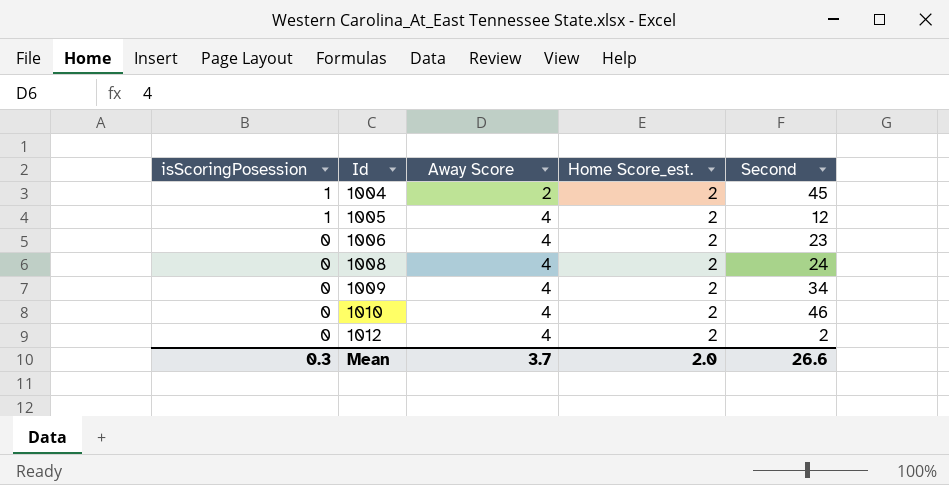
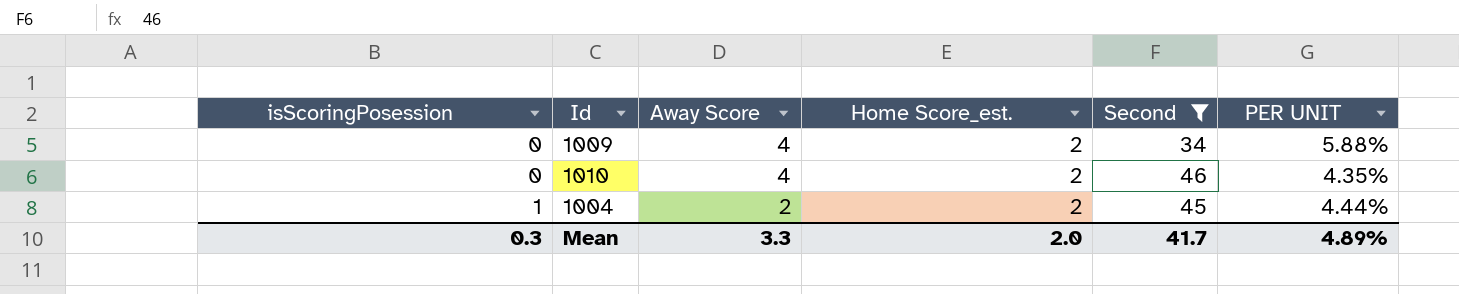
filter: none -> Second >= 34
row order: isScoringPosession descending -> isScoringPosession ascending
column PER UNIT | formula: none -> [Home Score_est.] / [Second]
Mean | Away Score: 3.7 -> 3.3
Mean | Second: 26.6 -> 41.7

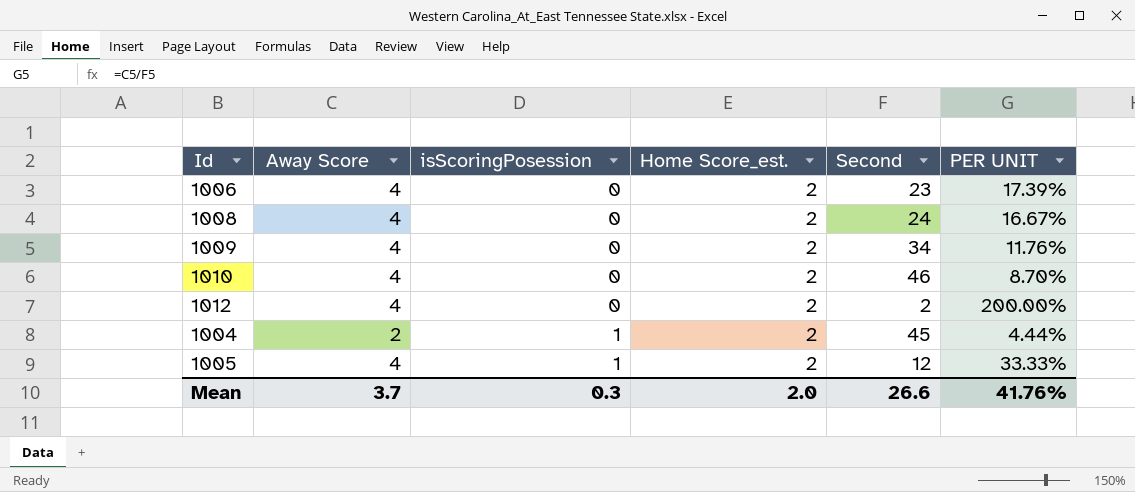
filter: Second >= 34 -> none
column isScoringPosession | position: 1 -> 3
column PER UNIT | formula: [Home Score_est.] / [Second] -> [Away Score] / [Second]
Mean | Away Score: 3.3 -> 3.7
Mean | Second: 41.7 -> 26.6
Mean | PER UNIT: 4.89% -> 41.76%

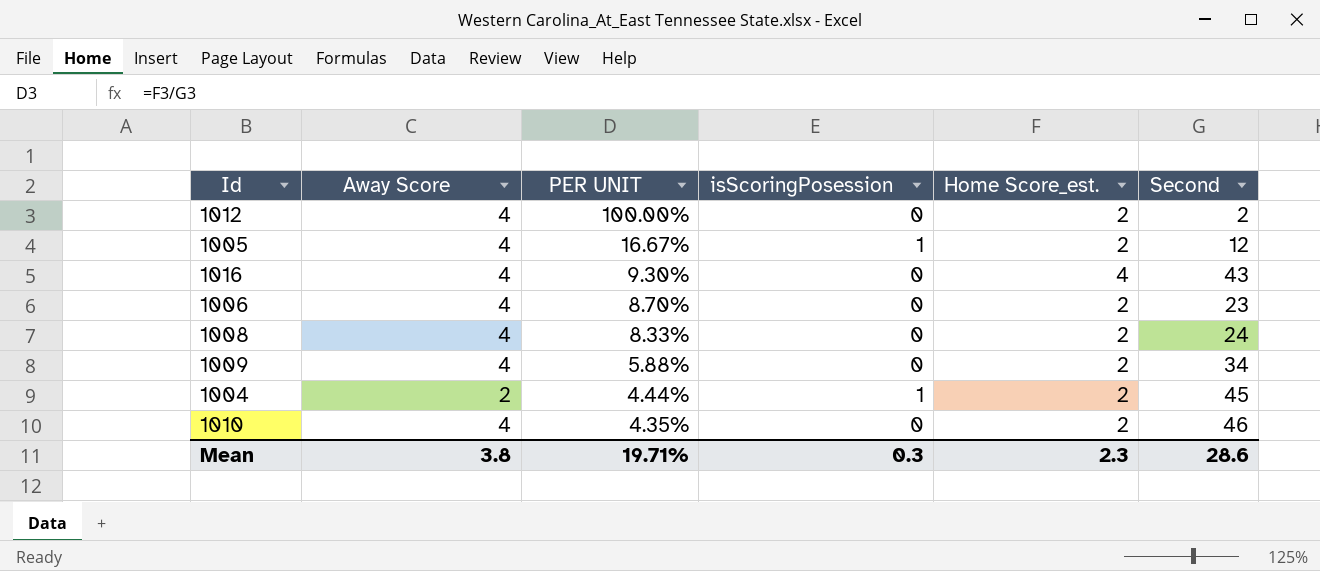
row order: isScoringPosession ascending -> PER UNIT descending
column PER UNIT | formula: [Away Score] / [Second] -> [Home Score_est.] / [Second]
column PER UNIT | position: 6 -> 3
row 1016: none -> 4 | 9.30% | 0 | 4 | 43
Mean | Away Score: 3.7 -> 3.8
Mean | PER UNIT: 41.76% -> 19.71%
Mean | Home Score_est.: 2.0 -> 2.3
Mean | Second: 26.6 -> 28.6

